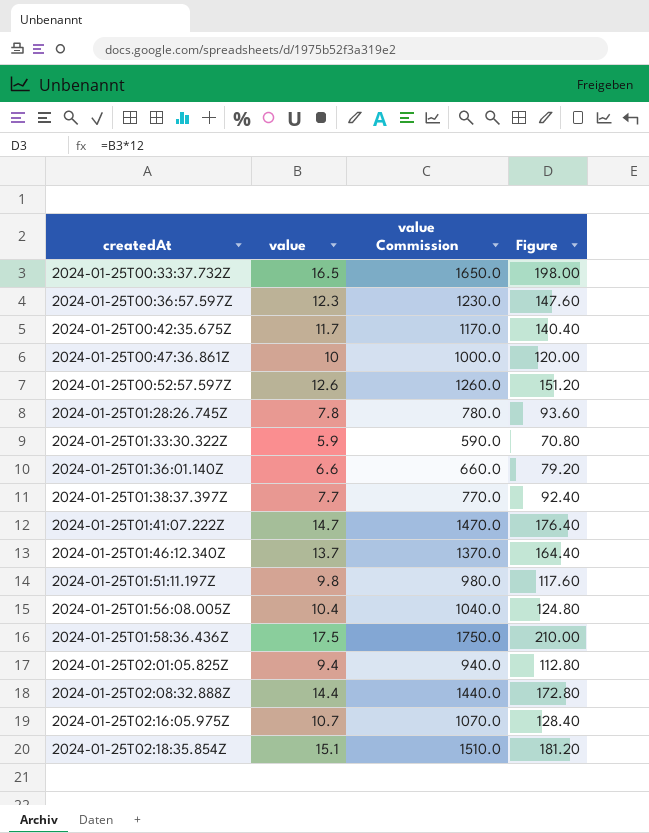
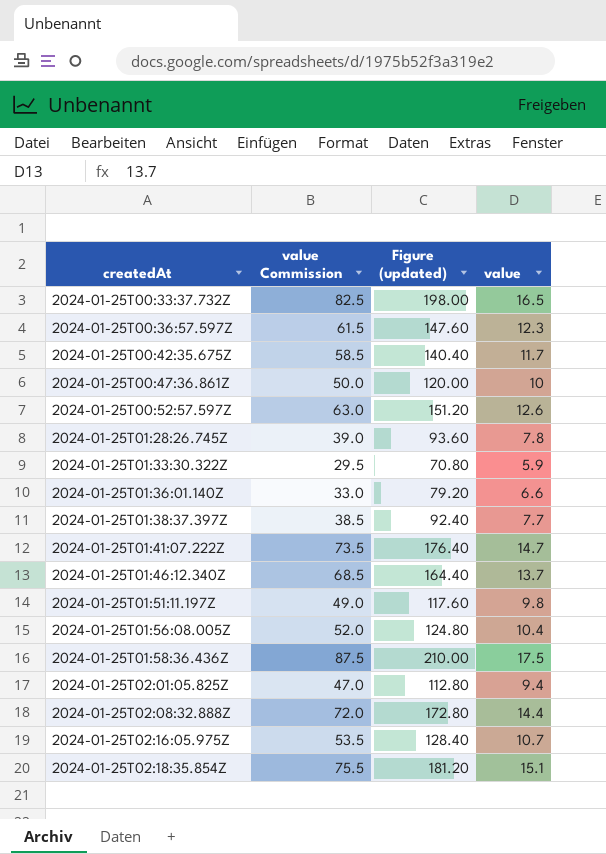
column value Commission | formula: [value] * 100 -> [value] * 5
column name: Figure -> Figure (updated)
column value | position: 2 -> 4

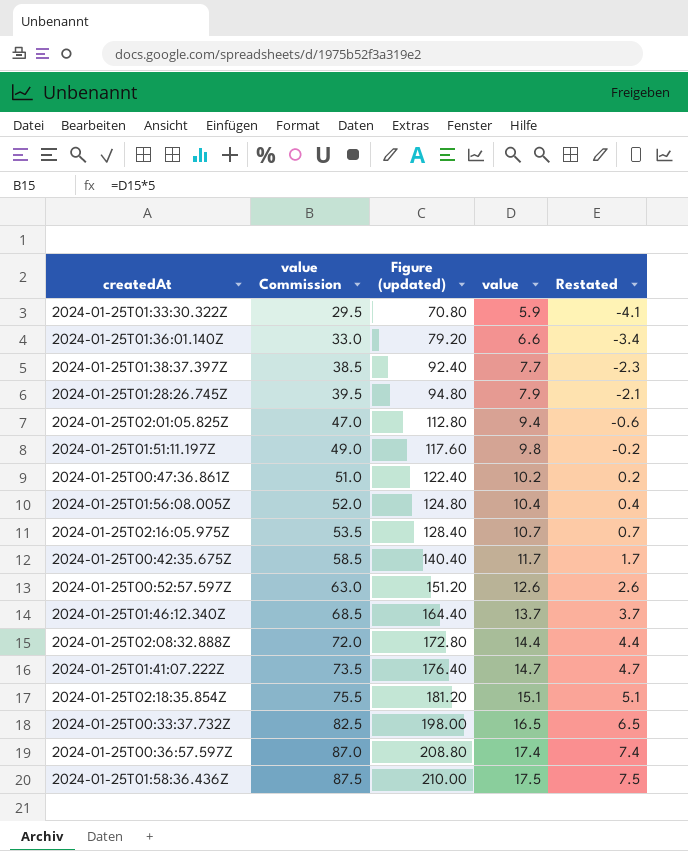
row order: createdAt ascending -> value Commission ascending
column Restated | formula: none -> [value] - 10
2024-01-25T01:28:26.745Z | value Commission: 39.0 -> 39.5
2024-01-25T01:28:26.745Z | Figure (updated): 93.60 -> 94.80
2024-01-25T01:28:26.745Z | value: 7.8 -> 7.9
2024-01-25T00:47:36.861Z | value Commission: 50.0 -> 51.0
2024-01-25T00:47:36.861Z | Figure (updated): 120.00 -> 122.40
2024-01-25T00:47:36.861Z | value: 10 -> 10.2
2024-01-25T00:36:57.597Z | value Commission: 61.5 -> 87.0
2024-01-25T00:36:57.597Z | Figure (updated): 147.60 -> 208.80
2024-01-25T00:36:57.597Z | value: 12.3 -> 17.4

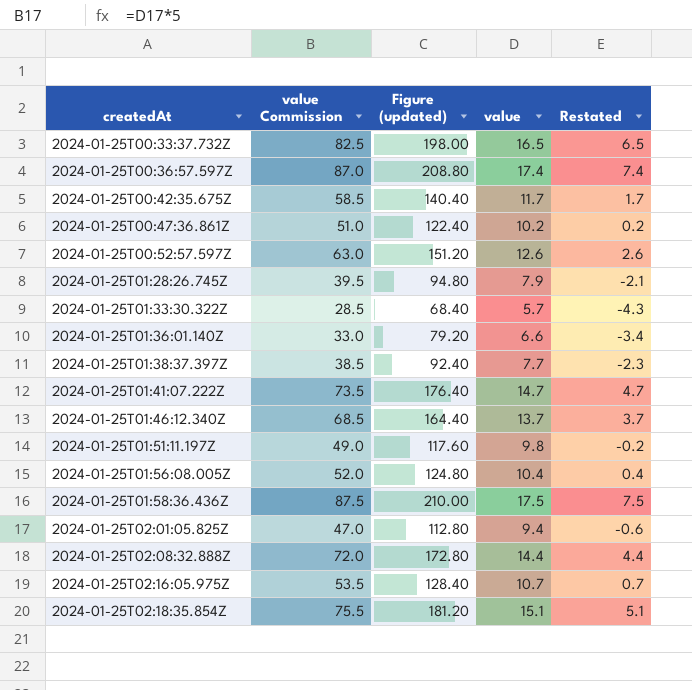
row order: value Commission ascending -> createdAt ascending
2024-01-25T01:33:30.322Z | value Commission: 29.5 -> 28.5
2024-01-25T01:33:30.322Z | Figure (updated): 70.80 -> 68.40
2024-01-25T01:33:30.322Z | value: 5.9 -> 5.7
2024-01-25T01:33:30.322Z | Restated: -4.1 -> -4.3

